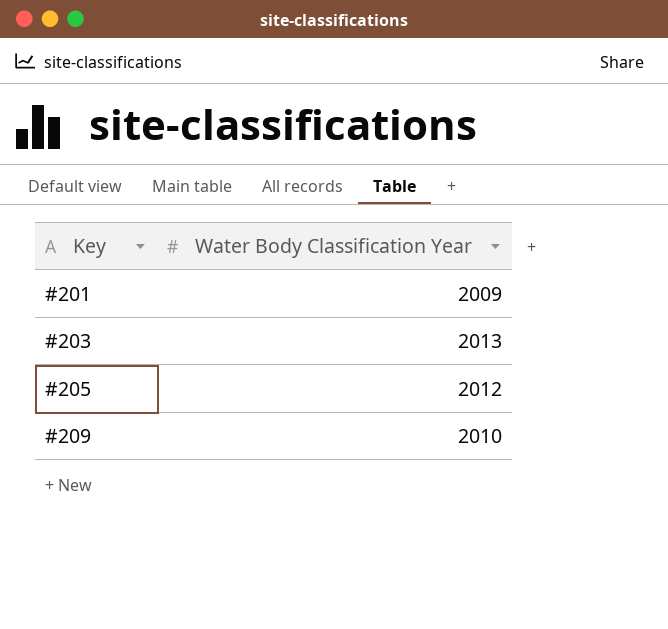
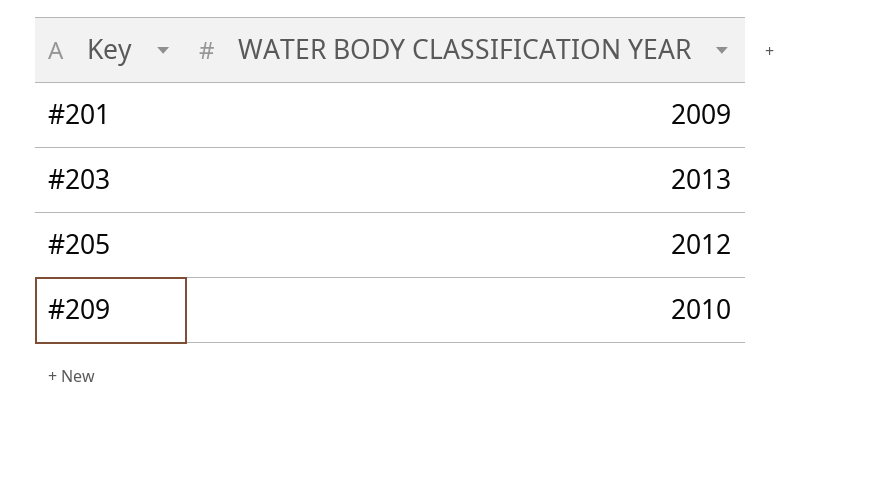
column name: Water Body Classification Year -> WATER BODY CLASSIFICATION YEAR

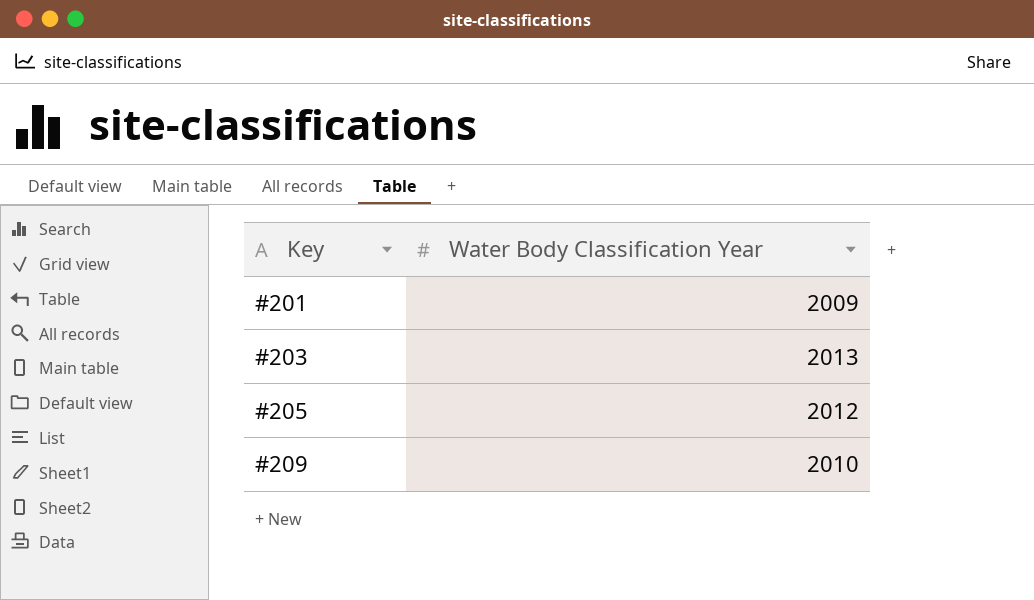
column name: WATER BODY CLASSIFICATION YEAR -> Water Body Classification Year

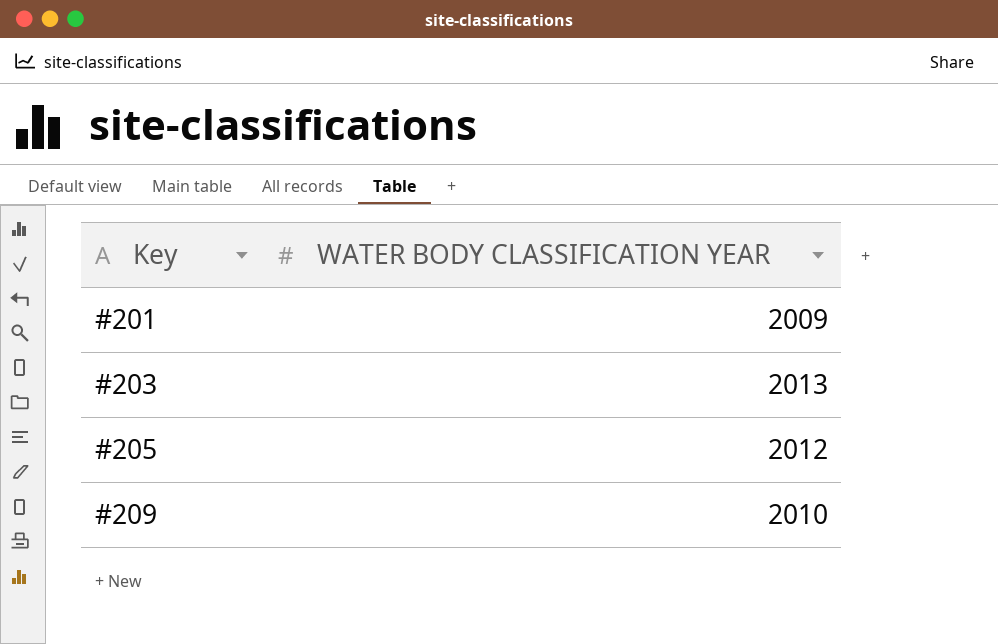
column name: Water Body Classification Year -> WATER BODY CLASSIFICATION YEAR

